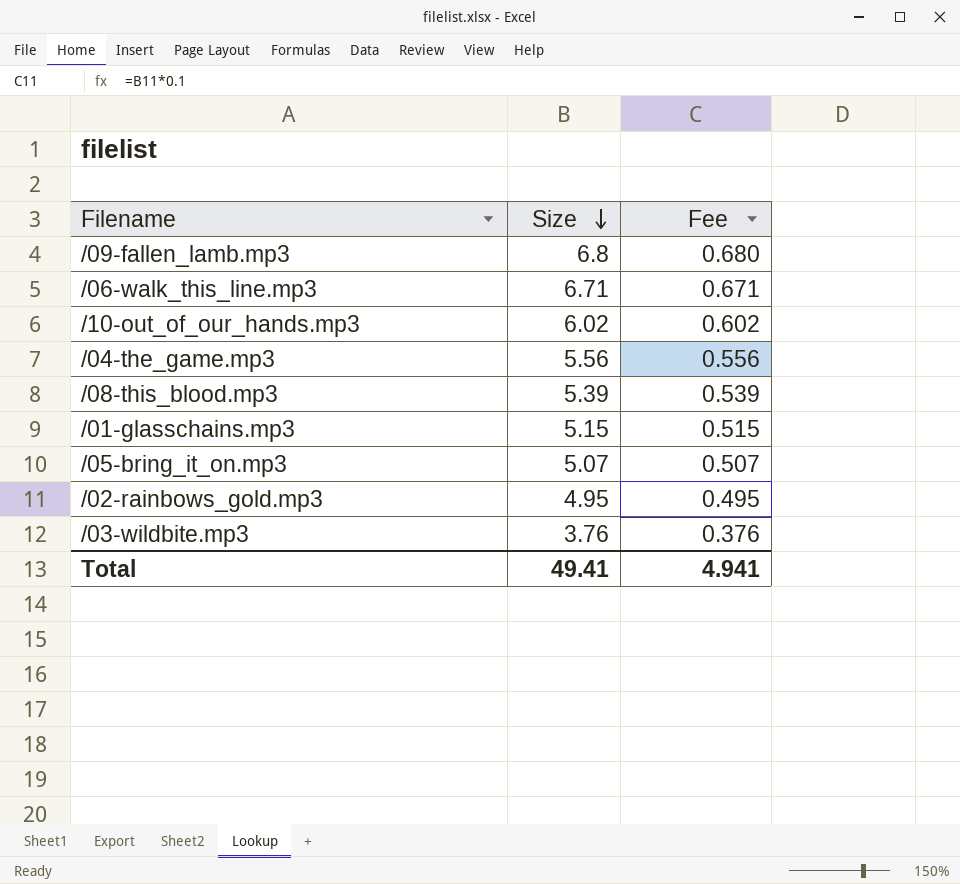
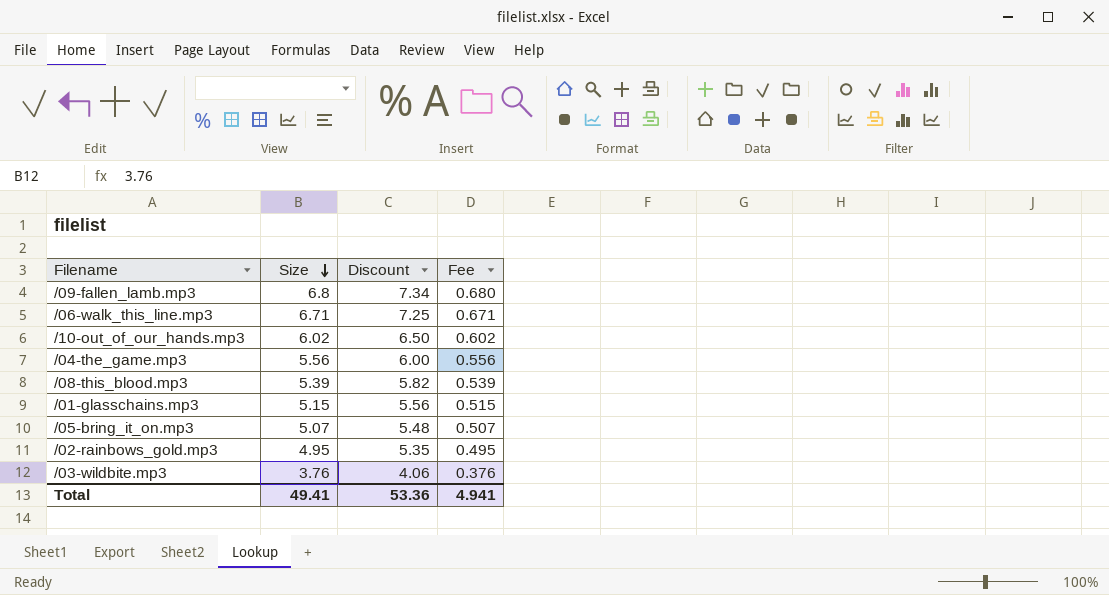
column Discount | formula: none -> [Size] * 1.08

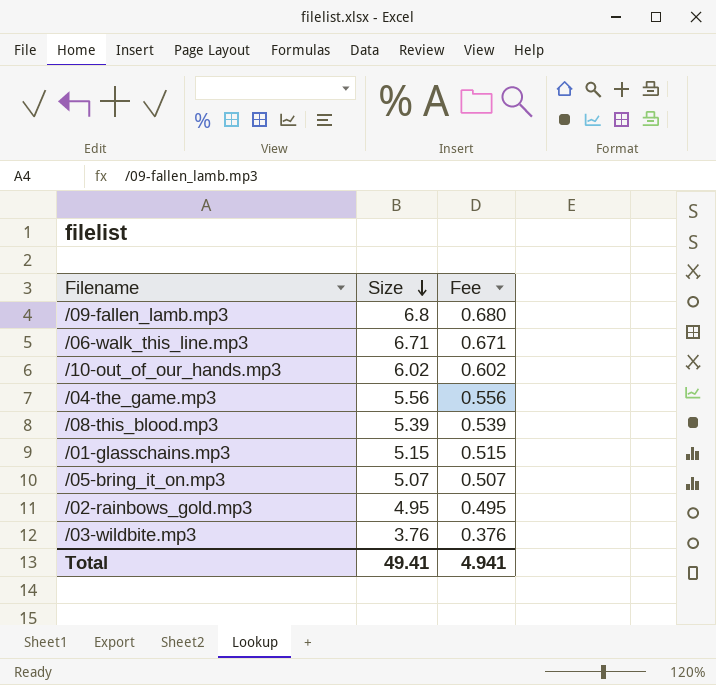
column Discount | formula: [Size] * 1.08 -> none

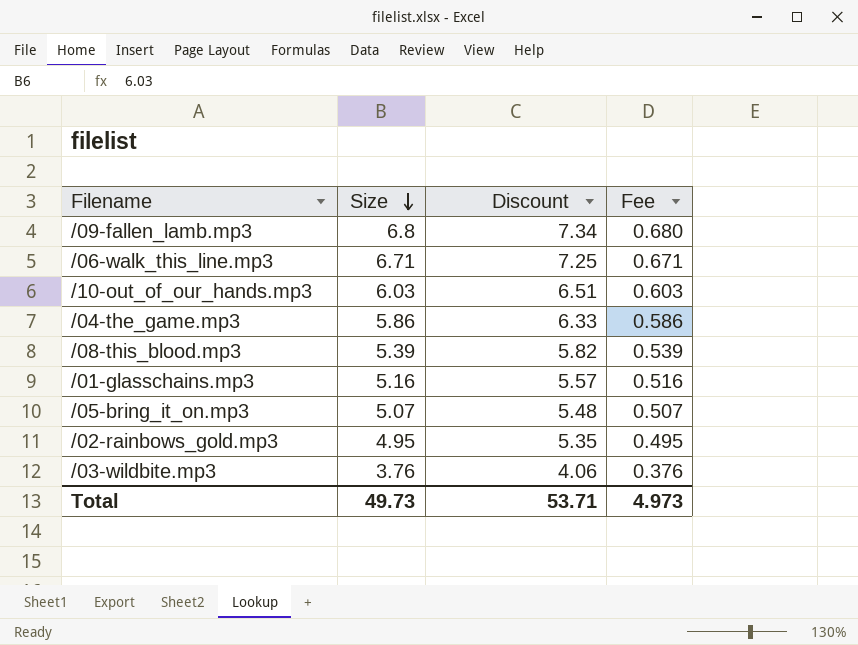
column Discount | formula: none -> [Size] * 1.08
/10-out_of_our_hands.mp3 | Size: 6.02 -> 6.03
/10-out_of_our_hands.mp3 | Fee: 0.602 -> 0.603
/04-the_game.mp3 | Size: 5.56 -> 5.86
/04-the_game.mp3 | Fee: 0.556 -> 0.586
/01-glasschains.mp3 | Size: 5.15 -> 5.16
/01-glasschains.mp3 | Fee: 0.515 -> 0.516
Total | Size: 49.41 -> 49.73
Total | Fee: 4.941 -> 4.973

